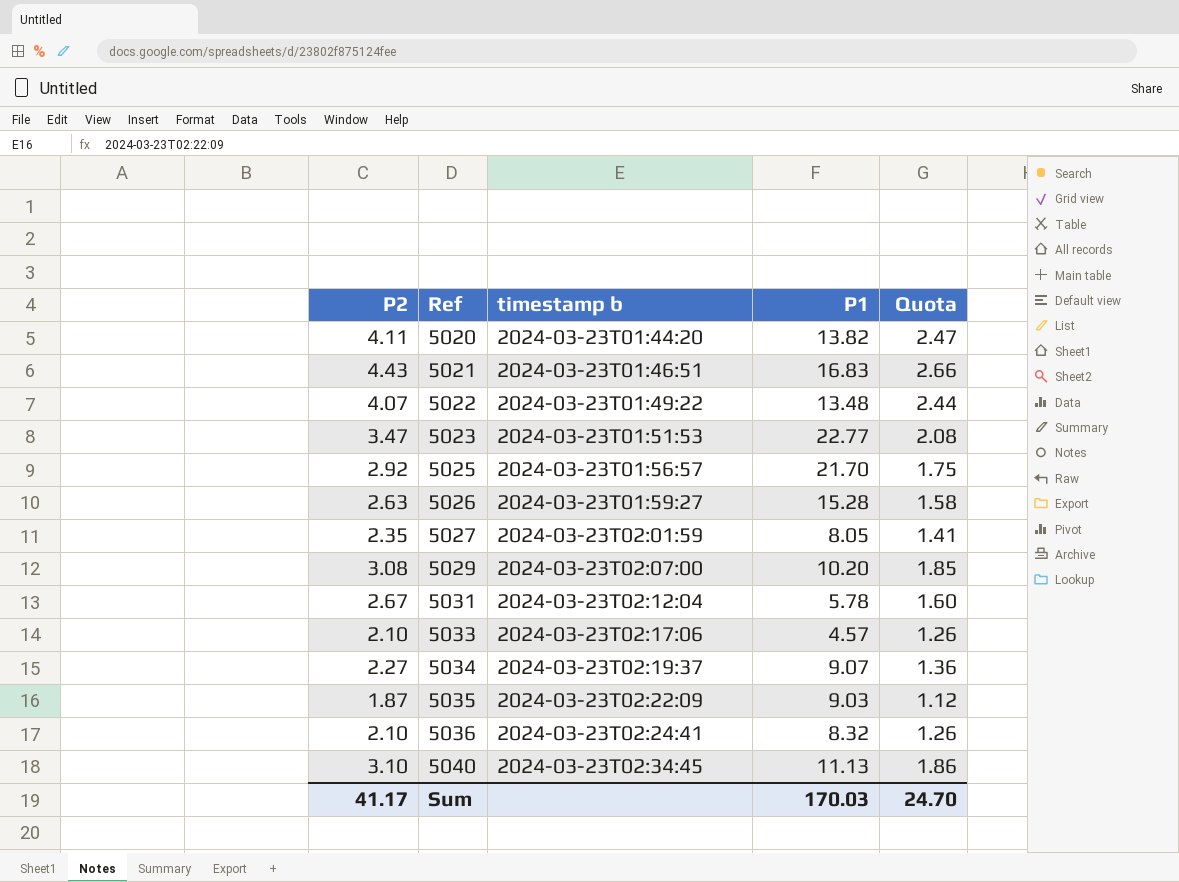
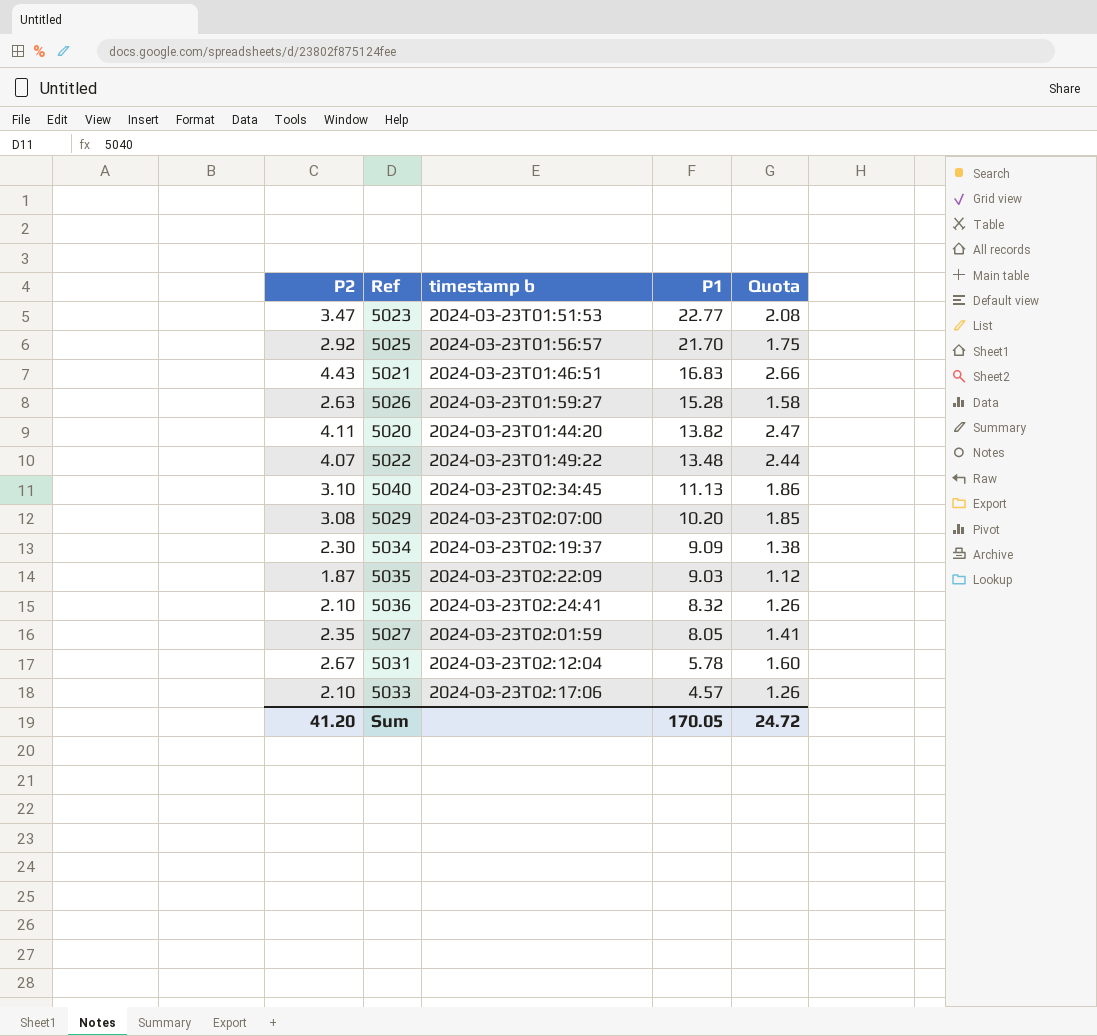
row order: Ref ascending -> P1 descending
5034 | P2: 2.27 -> 2.30
5034 | P1: 9.07 -> 9.09
5034 | Quota: 1.36 -> 1.38
Sum | P2: 41.17 -> 41.20
Sum | P1: 170.03 -> 170.05
Sum | Quota: 24.70 -> 24.72

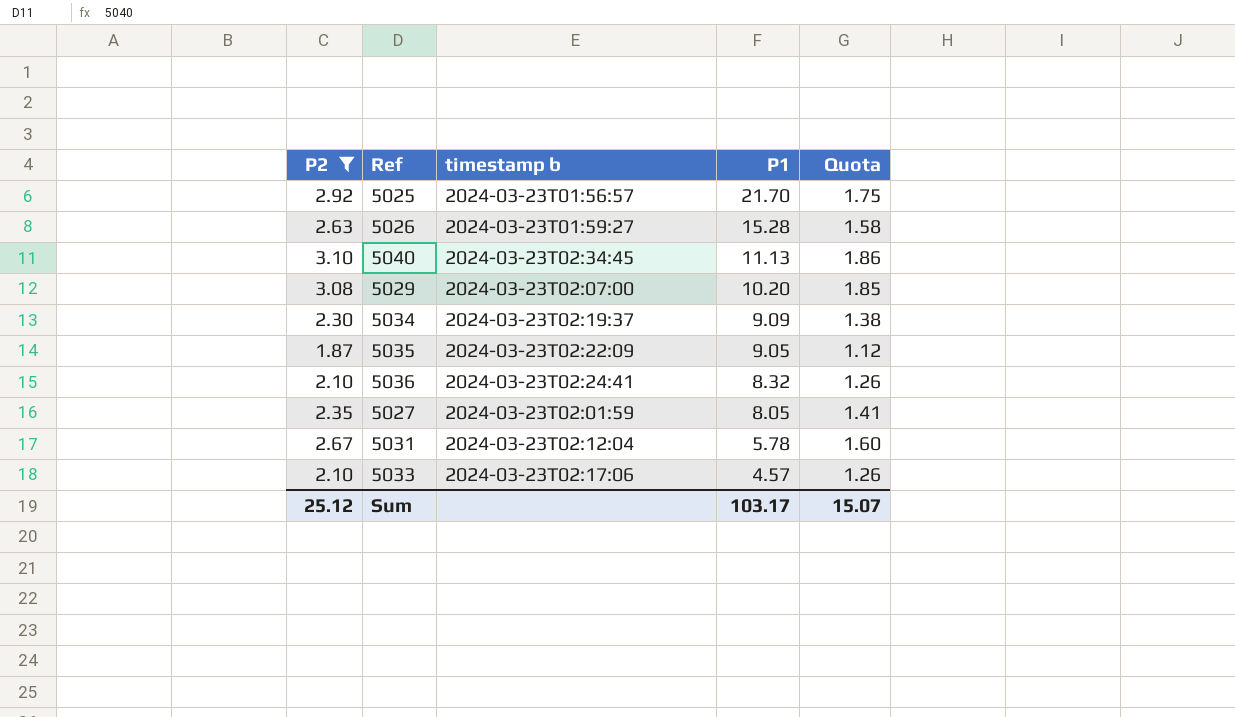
filter: none -> P2 <= 3.10
5035 | P1: 9.03 -> 9.05
Sum | P2: 41.20 -> 25.12
Sum | P1: 170.05 -> 103.17
Sum | Quota: 24.72 -> 15.07

